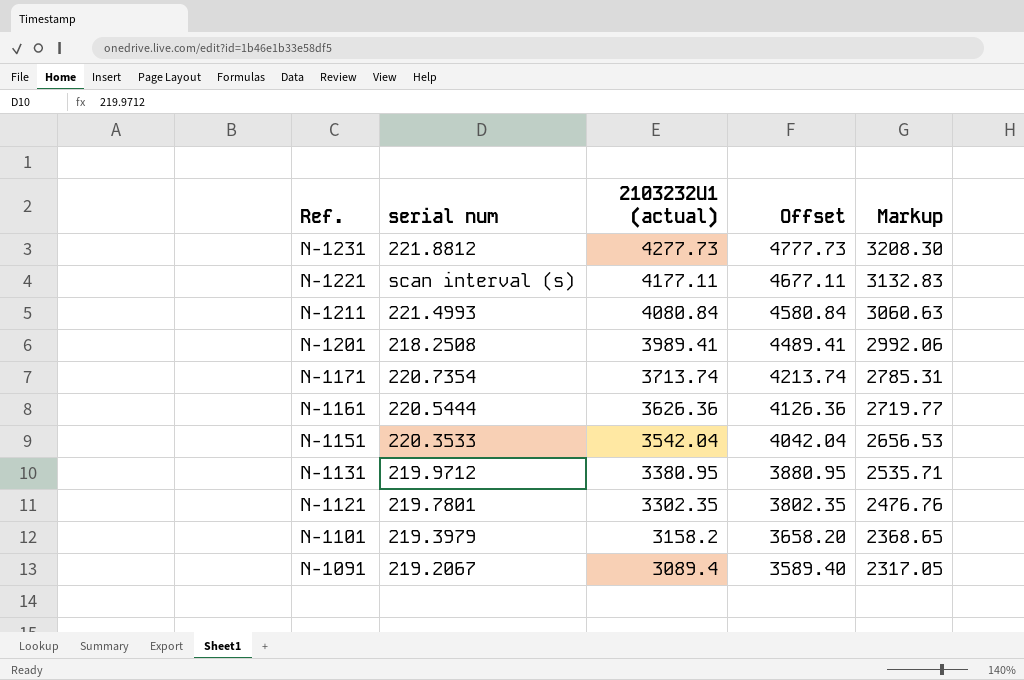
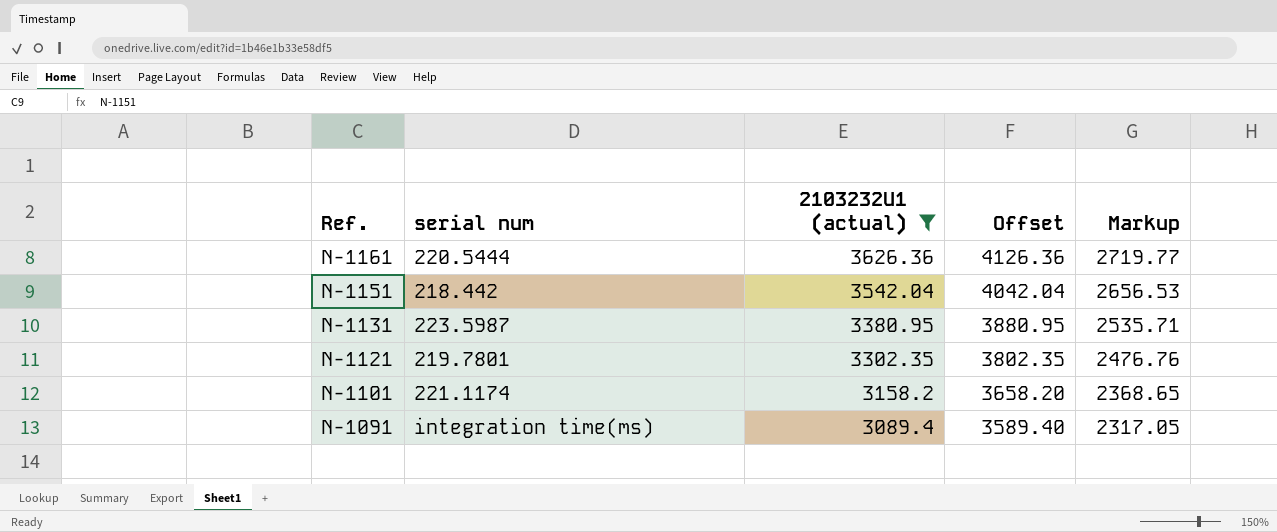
filter: none -> 2103232U1 (actual) <= 3626.36
N-1151 | serial num: 220.3533 -> 218.442
N-1131 | serial num: 219.9712 -> 223.5987
N-1101 | serial num: 219.3979 -> 221.1174
N-1091 | serial num: 219.2067 -> integration time(ms)

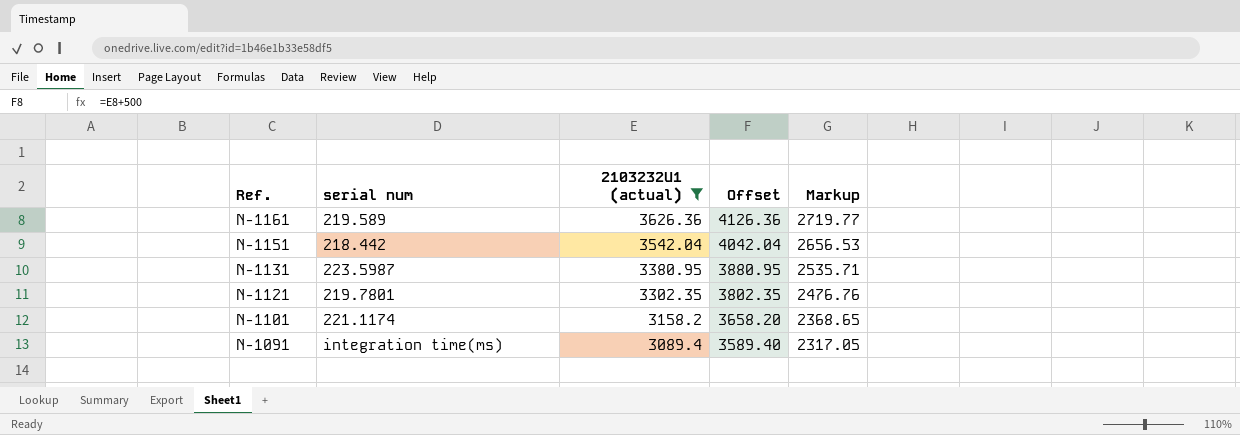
N-1161 | serial num: 220.5444 -> 219.589

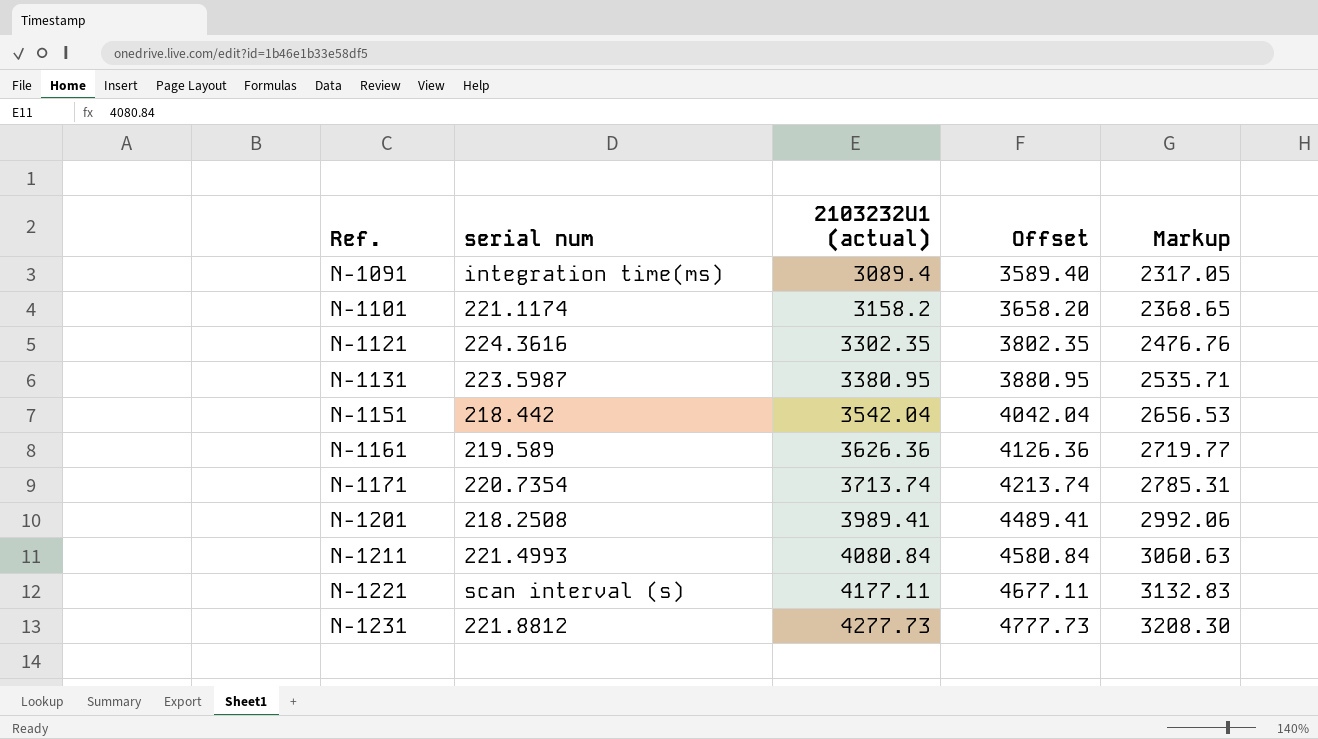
filter: 2103232U1 (actual) <= 3626.36 -> none
row order: Ref. descending -> Ref. ascending
N-1121 | serial num: 219.7801 -> 224.3616

